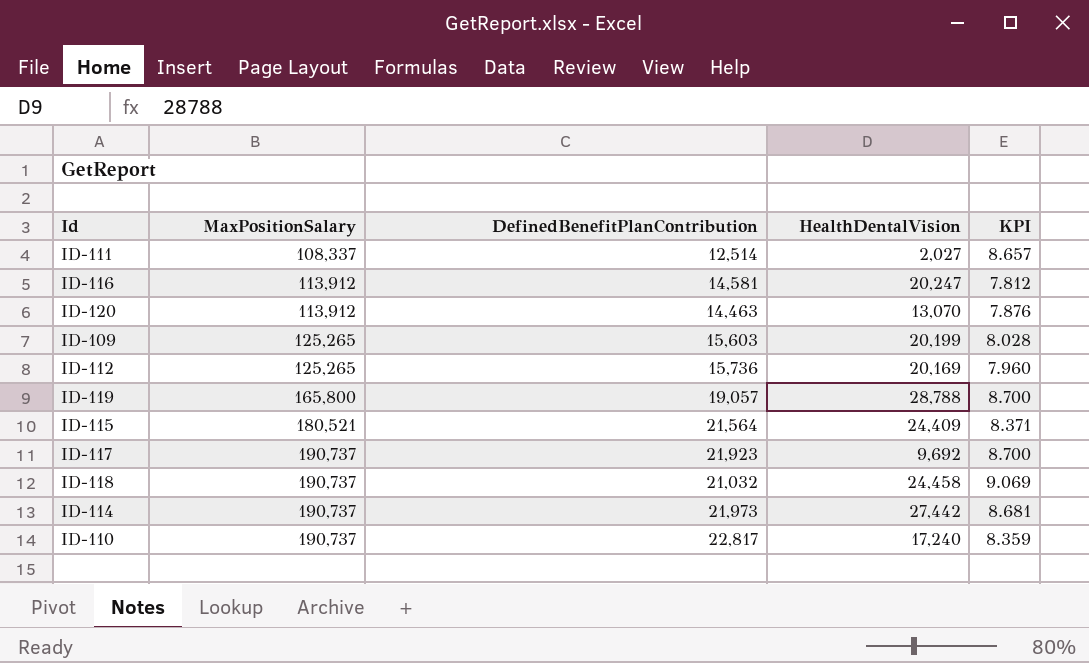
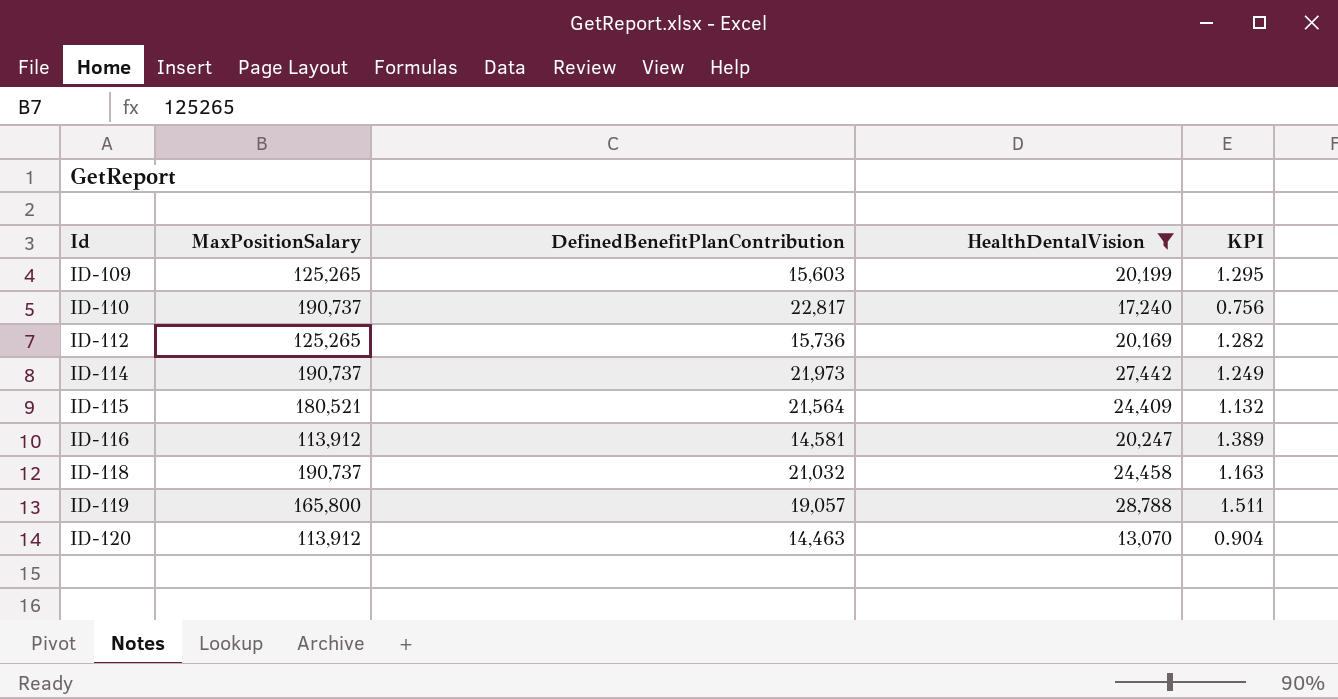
filter: none -> HealthDentalVision >= 13,070
row order: MaxPositionSalary ascending -> Id ascending
column KPI | formula: [MaxPositionSalary] / [DefinedBenefitPlanContribution] -> [HealthDentalVision] / [DefinedBenefitPlanContribution]

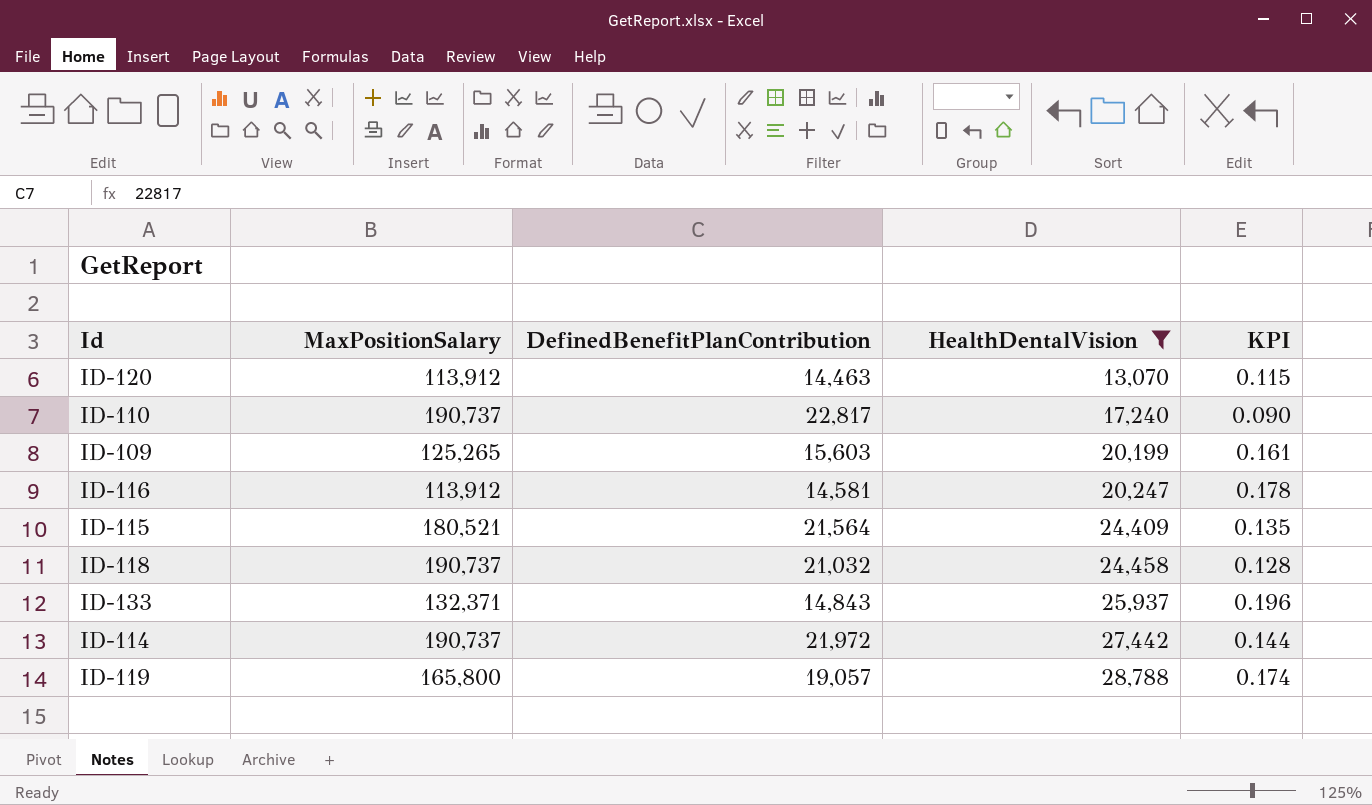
row order: Id ascending -> HealthDentalVision ascending
column KPI | formula: [HealthDentalVision] / [DefinedBenefitPlanContribution] -> [HealthDentalVision] / [MaxPositionSalary]
row ID-112: 125,265 | 15,736 | 20,169 | 1.282 -> none
row ID-133: none -> 132,371 | 14,843 | 25,937 | 0.196
ID-114 | DefinedBenefitPlanContribution: 21,973 -> 21,972

